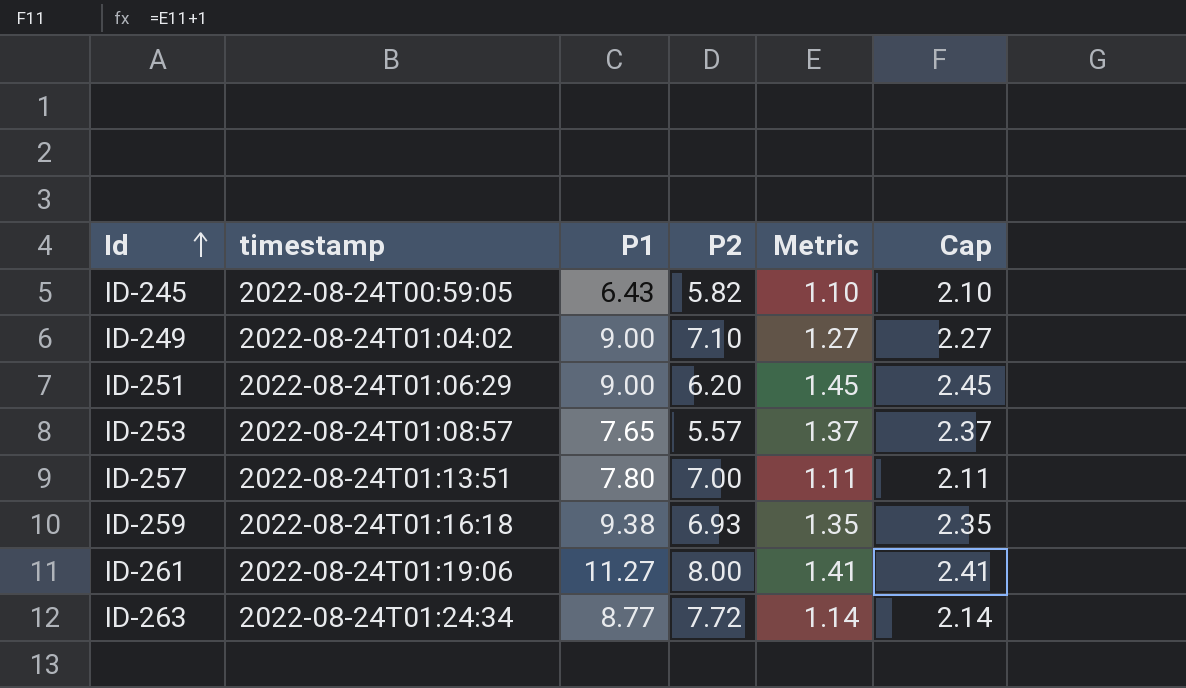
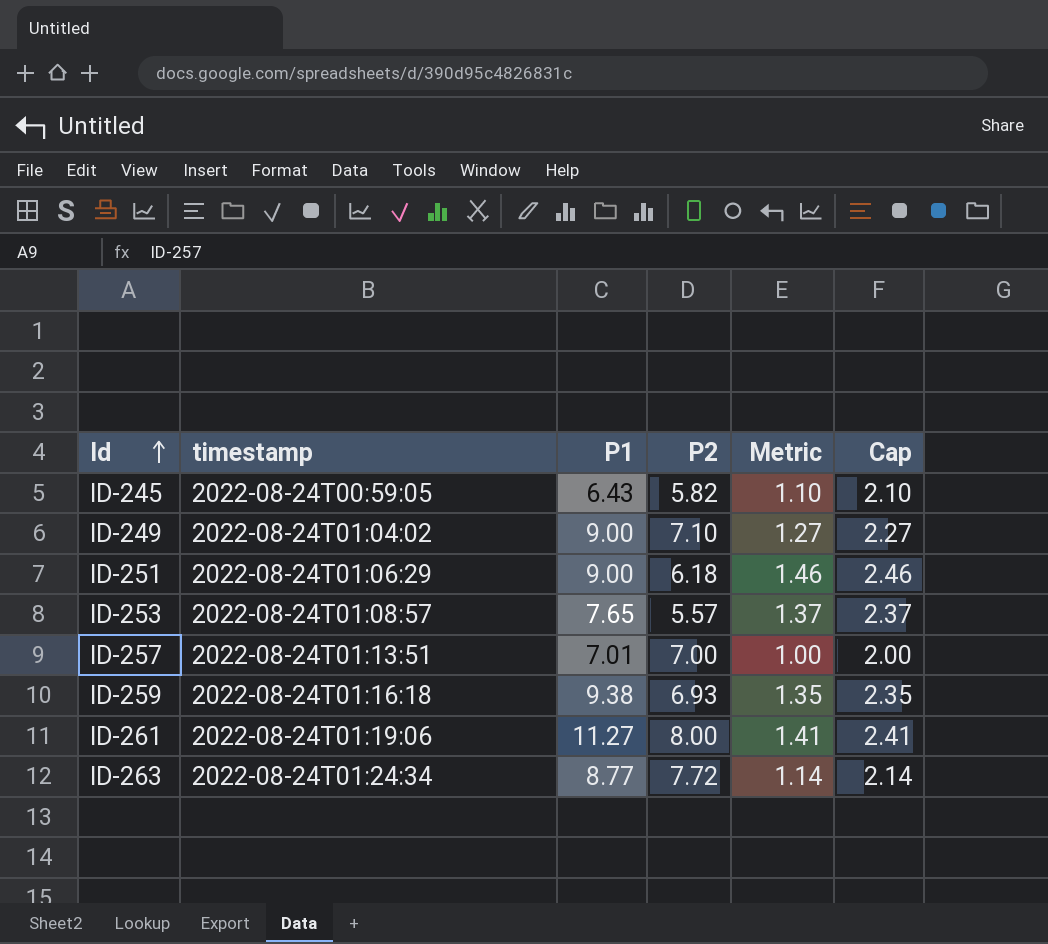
ID-251 | P2: 6.20 -> 6.18
ID-251 | Metric: 1.45 -> 1.46
ID-251 | Cap: 2.45 -> 2.46
ID-257 | P1: 7.80 -> 7.01
ID-257 | Metric: 1.11 -> 1.00
ID-257 | Cap: 2.11 -> 2.00

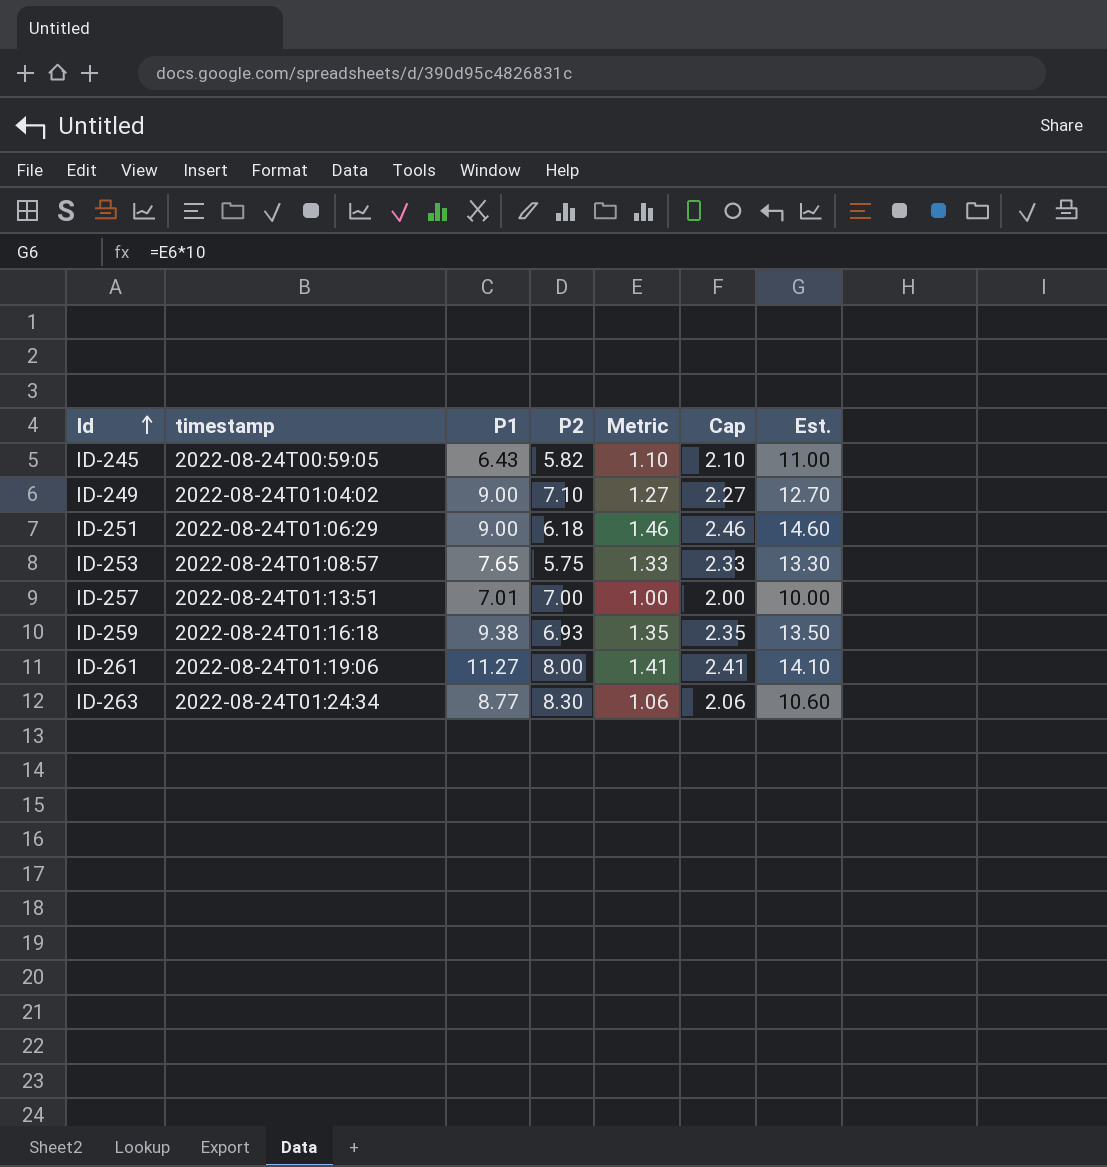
column Est. | formula: none -> [Metric] * 10
ID-253 | P2: 5.57 -> 5.75
ID-253 | Metric: 1.37 -> 1.33
ID-253 | Cap: 2.37 -> 2.33
ID-263 | P2: 7.72 -> 8.30
ID-263 | Metric: 1.14 -> 1.06
ID-263 | Cap: 2.14 -> 2.06

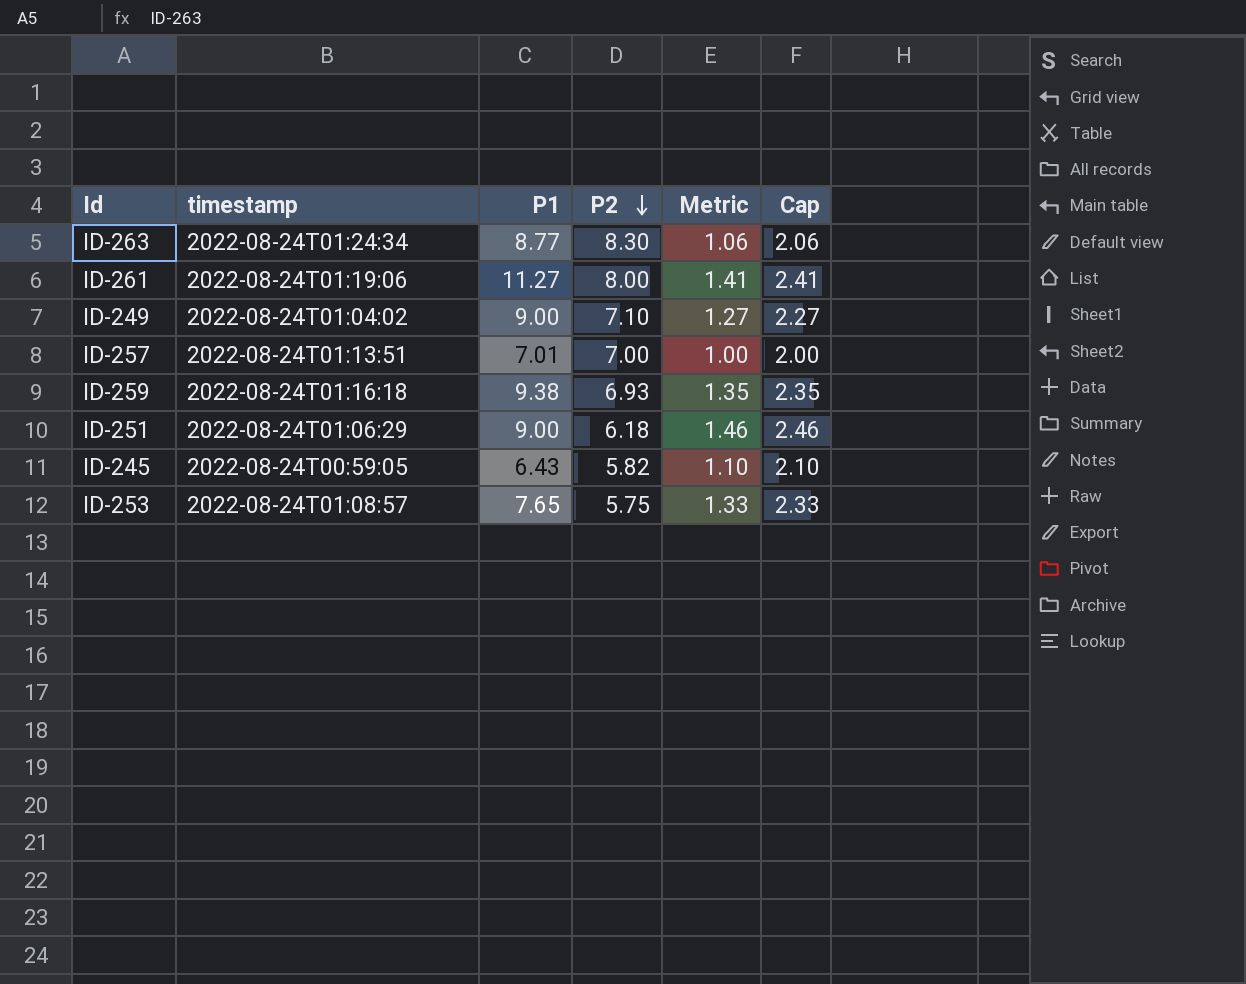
row order: Id ascending -> P2 descending
column Est. | formula: [Metric] * 10 -> none

